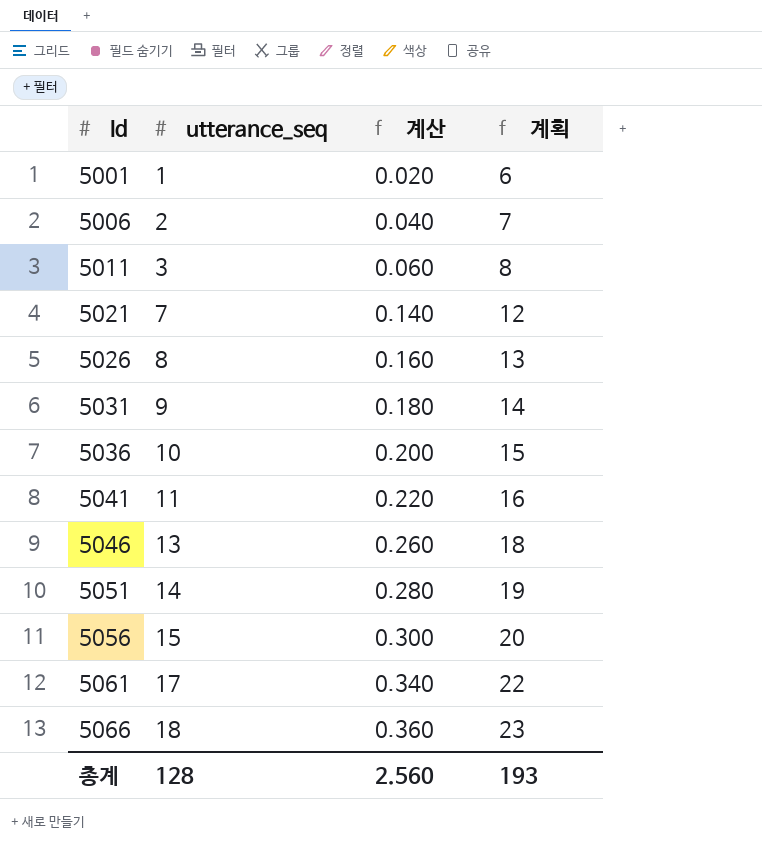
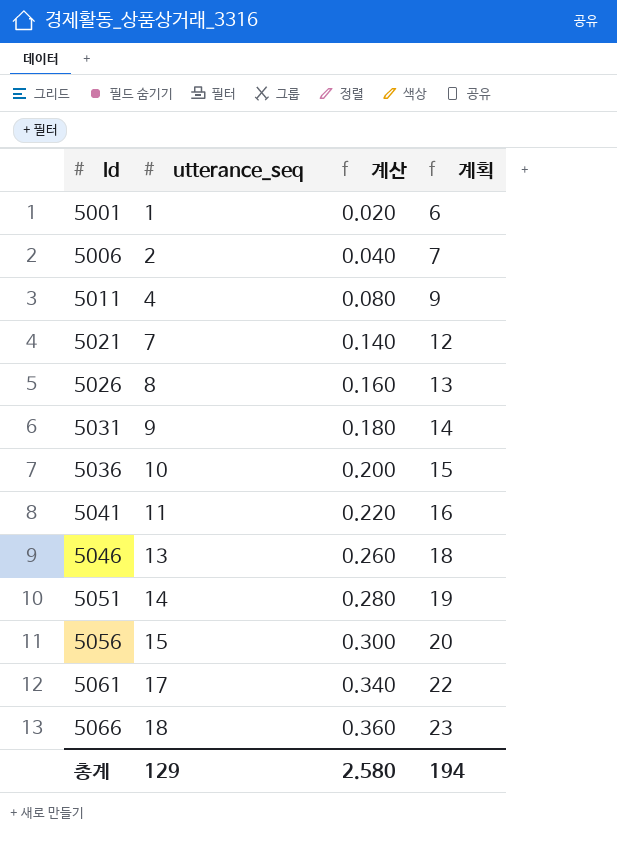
5011 | utterance_seq: 3 -> 4
5011 | 계산: 0.060 -> 0.080
5011 | 계획: 8 -> 9
총계 | utterance_seq: 128 -> 129
총계 | 계산: 2.560 -> 2.580
총계 | 계획: 193 -> 194

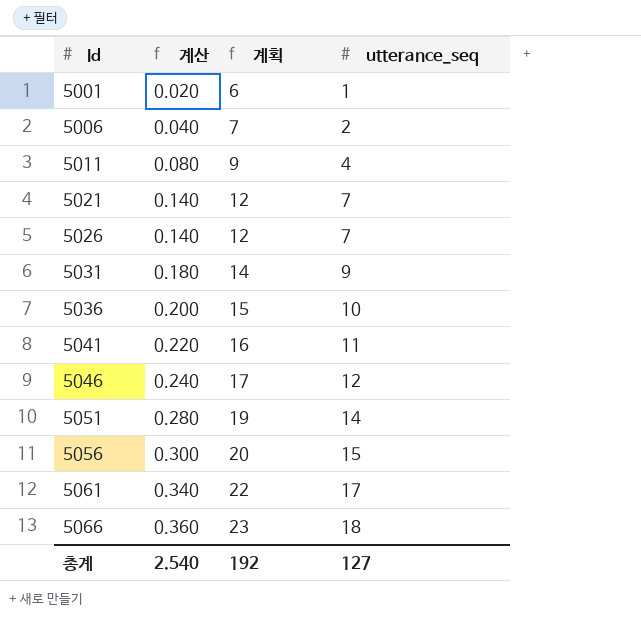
column utterance_seq | position: 2 -> 4
5026 | 계산: 0.160 -> 0.140
5026 | 계획: 13 -> 12
5026 | utterance_seq: 8 -> 7
5046 | 계산: 0.260 -> 0.240
5046 | 계획: 18 -> 17
5046 | utterance_seq: 13 -> 12
총계 | 계산: 2.580 -> 2.540
총계 | 계획: 194 -> 192
총계 | utterance_seq: 129 -> 127

